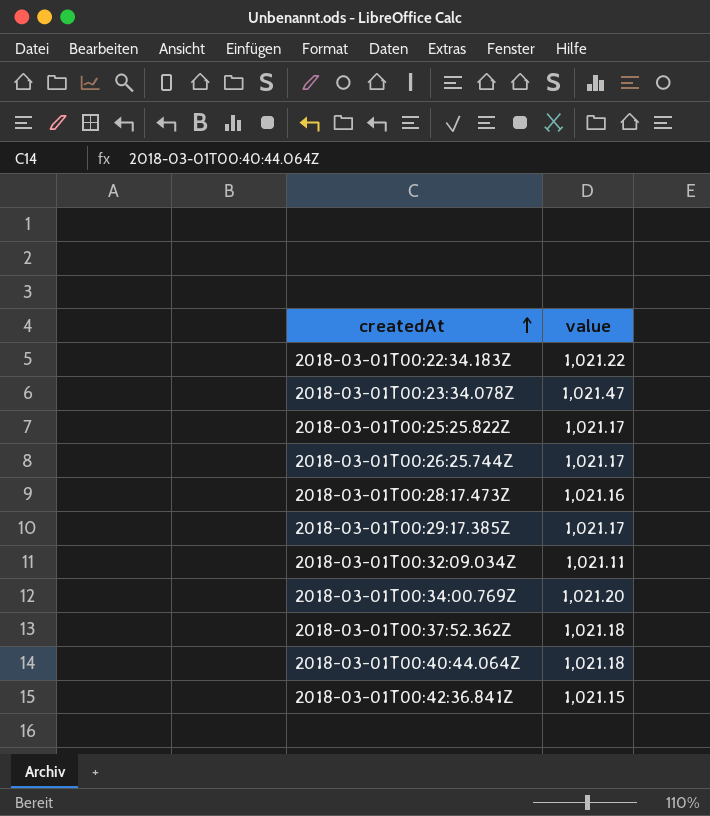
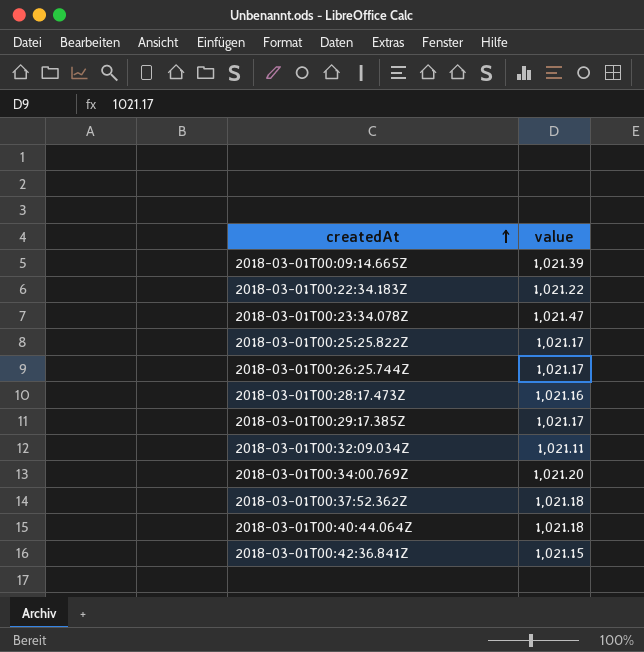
row 2018-03-01T00:09:14.665Z: none -> 1,021.39

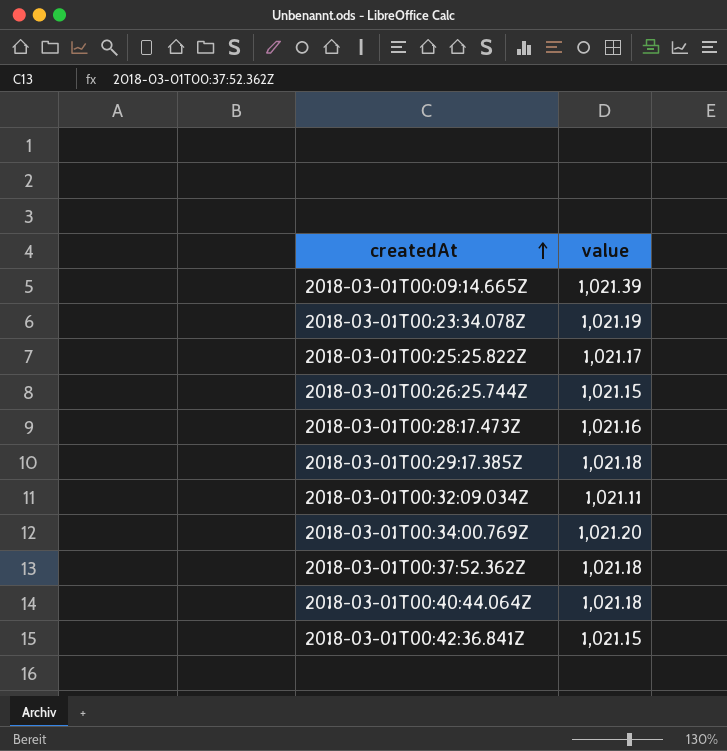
row 2018-03-01T00:22:34.183Z: 1,021.22 -> none
2018-03-01T00:23:34.078Z | value: 1,021.47 -> 1,021.19
2018-03-01T00:26:25.744Z | value: 1,021.17 -> 1,021.15
2018-03-01T00:29:17.385Z | value: 1,021.17 -> 1,021.18

